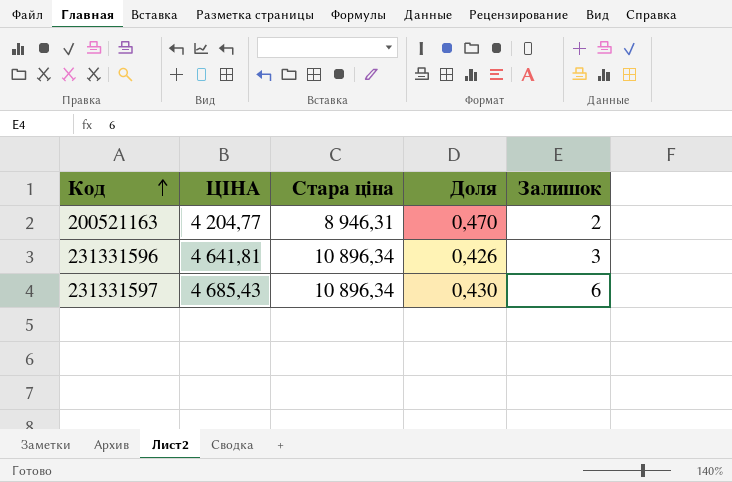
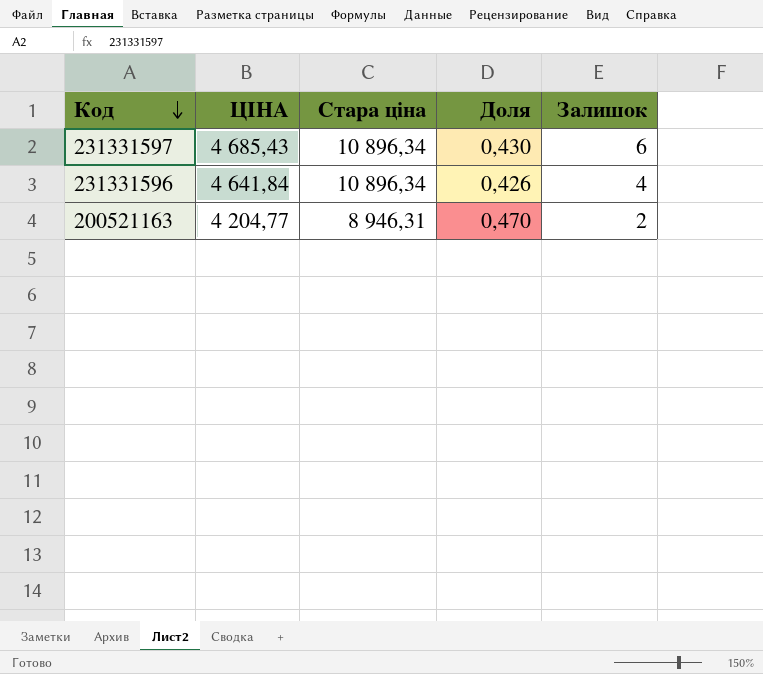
row order: Код ascending -> Код descending
231331596 | ЦІНА: 4 641,81 -> 4 641,84
231331596 | Залишок: 3 -> 4

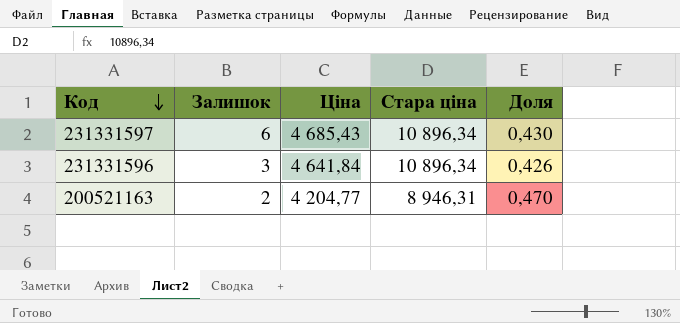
column Залишок | position: 5 -> 2
column name: ЦІНА -> Ціна
231331596 | Залишок: 4 -> 3

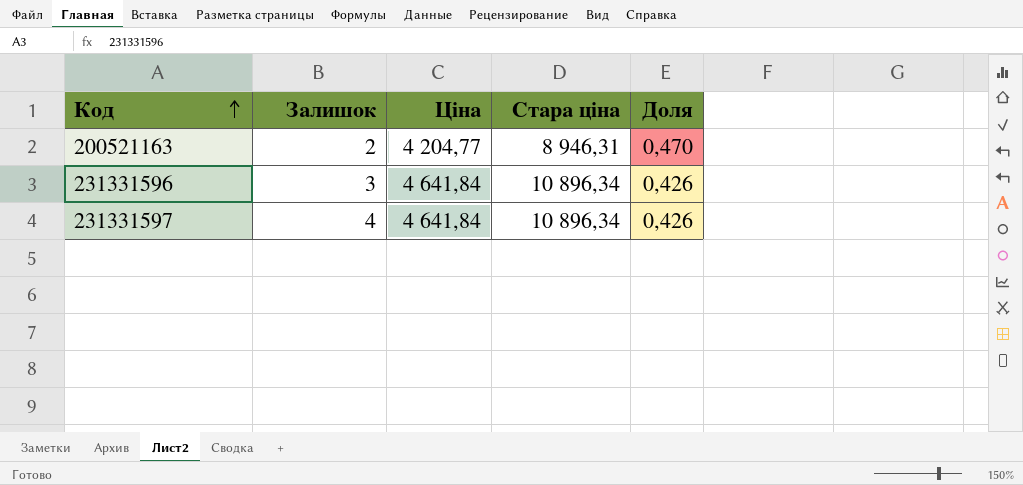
row order: Код descending -> Код ascending
231331597 | Залишок: 6 -> 4
231331597 | Ціна: 4 685,43 -> 4 641,84
231331597 | Доля: 0,430 -> 0,426

